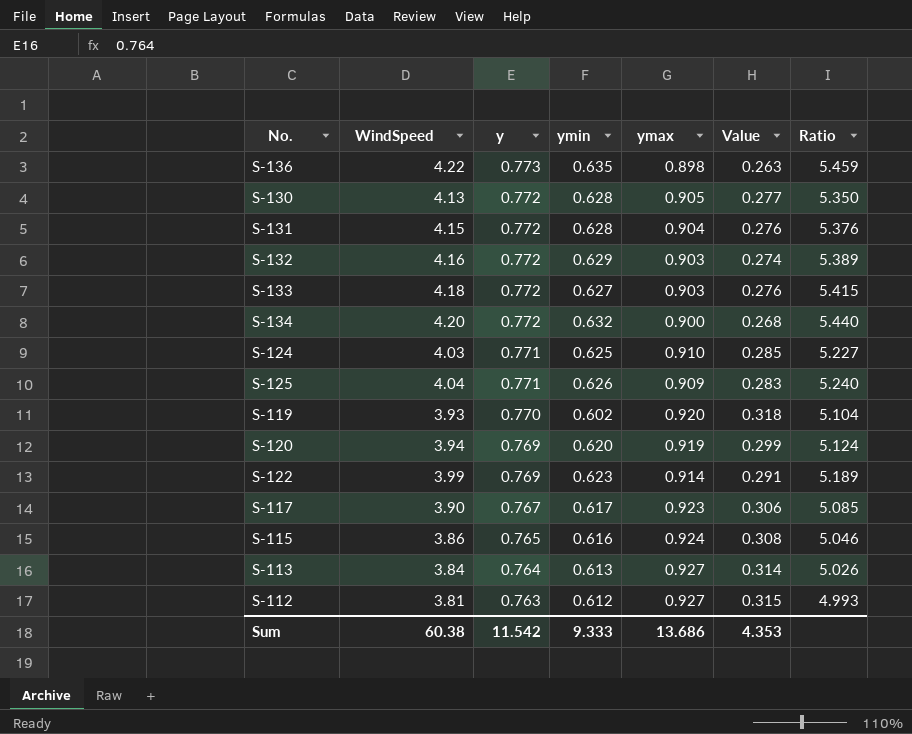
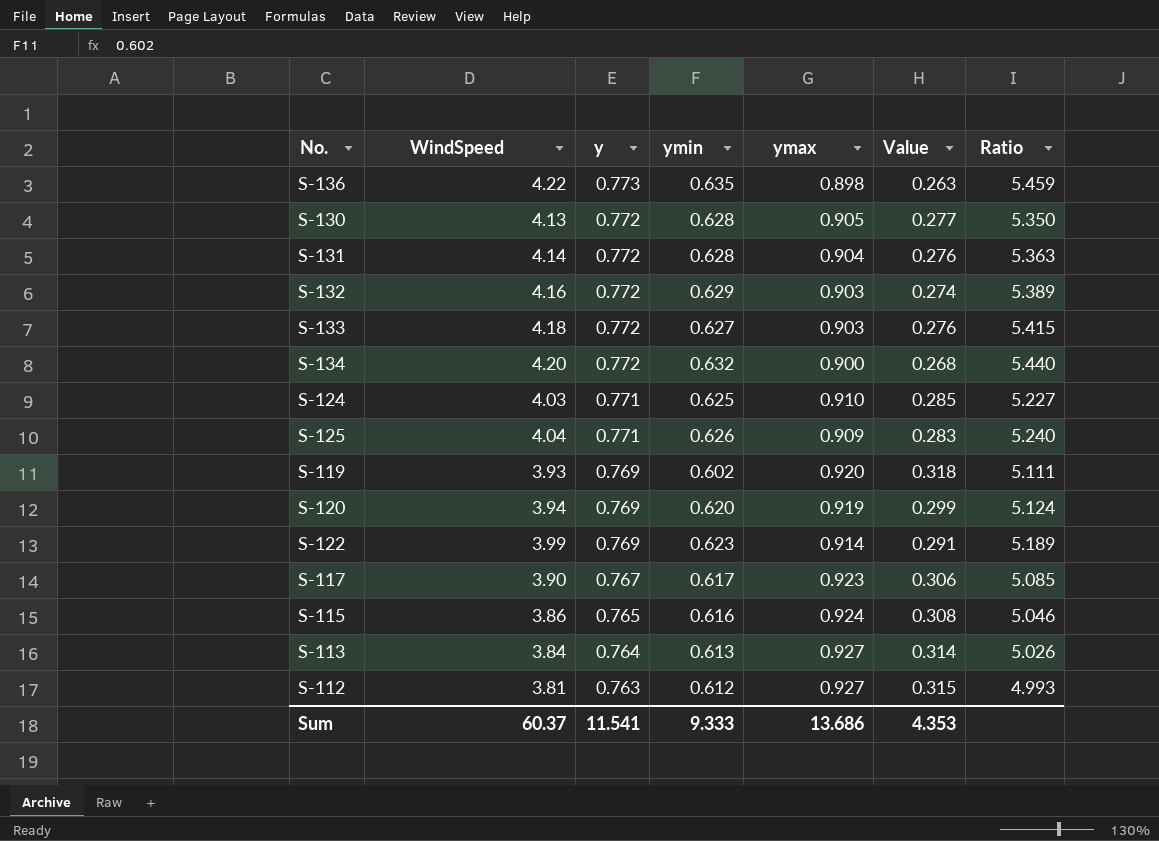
S-131 | WindSpeed: 4.15 -> 4.14
S-131 | Ratio: 5.376 -> 5.363
S-119 | y: 0.770 -> 0.769
S-119 | Ratio: 5.104 -> 5.111
Sum | WindSpeed: 60.38 -> 60.37
Sum | y: 11.542 -> 11.541

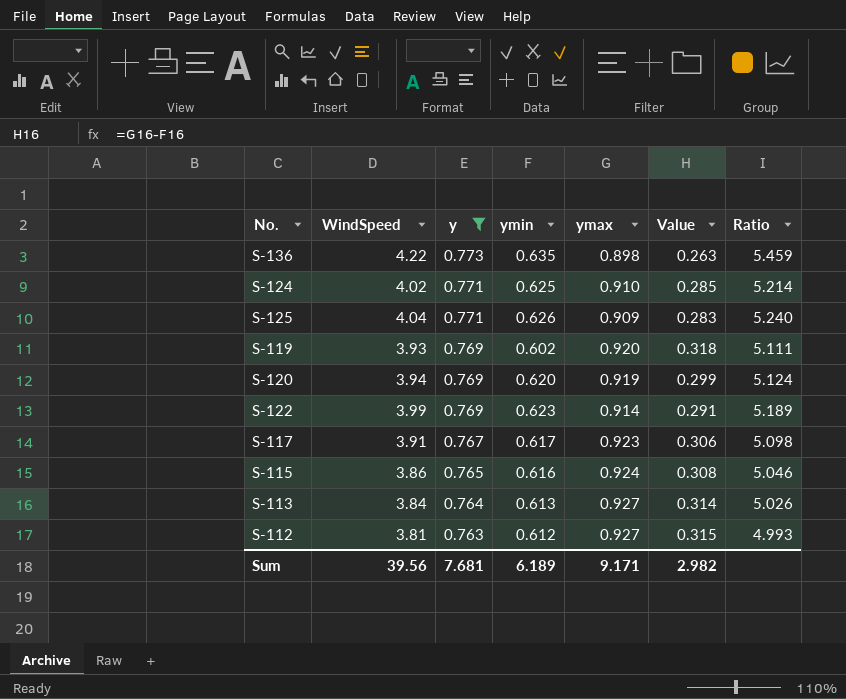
filter: none -> y != 0.772
S-124 | WindSpeed: 4.03 -> 4.02
S-124 | Ratio: 5.227 -> 5.214
S-117 | WindSpeed: 3.90 -> 3.91
S-117 | Ratio: 5.085 -> 5.098
Sum | WindSpeed: 60.37 -> 39.56
Sum | y: 11.541 -> 7.681
Sum | ymin: 9.333 -> 6.189
Sum | ymax: 13.686 -> 9.171
Sum | Value: 4.353 -> 2.982

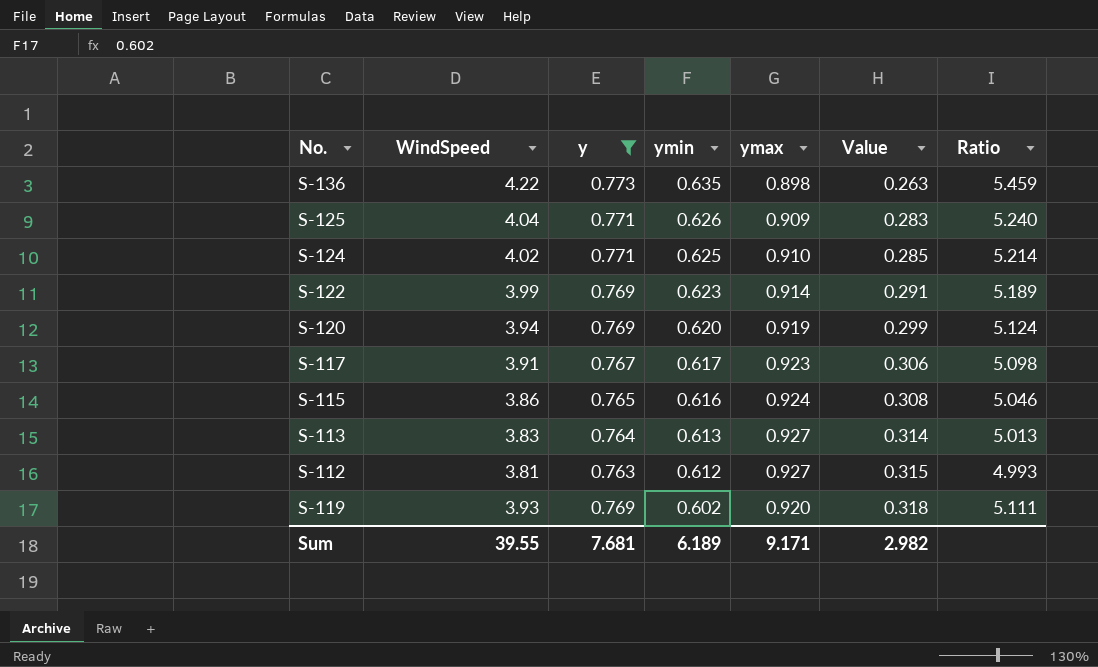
row order: y descending -> ymin descending
S-113 | WindSpeed: 3.84 -> 3.83
S-113 | Ratio: 5.026 -> 5.013
Sum | WindSpeed: 39.56 -> 39.55

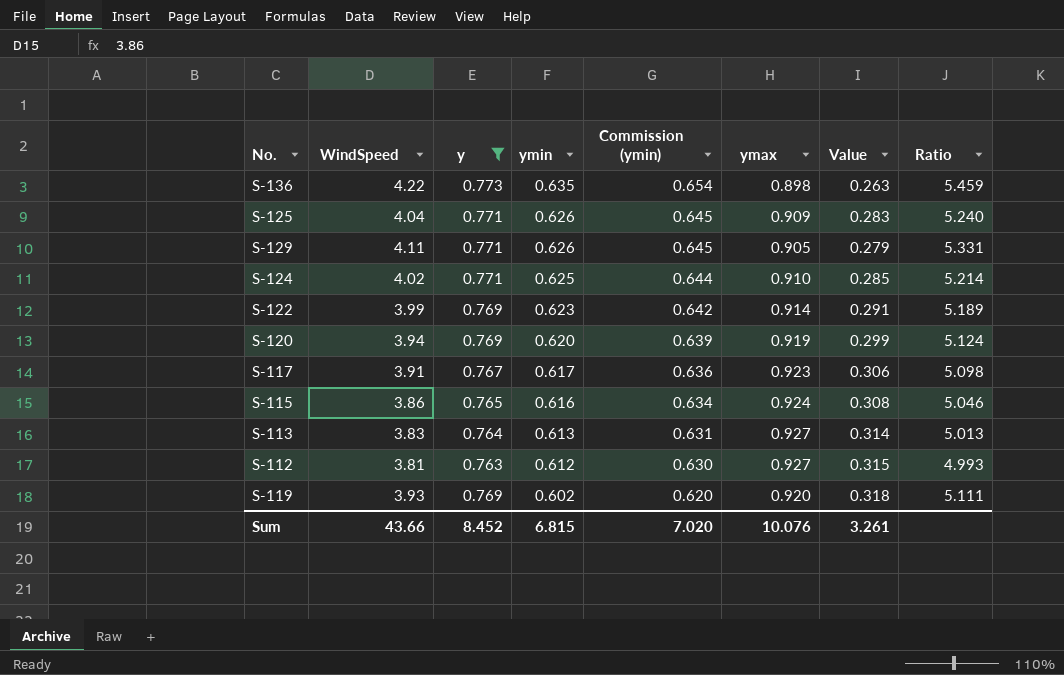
column Commission (ymin) | formula: none -> [ymin] * 1.03
row S-129: none -> 4.11 | 0.771 | 0.626 | 0.645 | 0.905 | 0.279 | 5.331
Sum | WindSpeed: 39.55 -> 43.66
Sum | y: 7.681 -> 8.452
Sum | ymin: 6.189 -> 6.815
Sum | ymax: 9.171 -> 10.076
Sum | Value: 2.982 -> 3.261

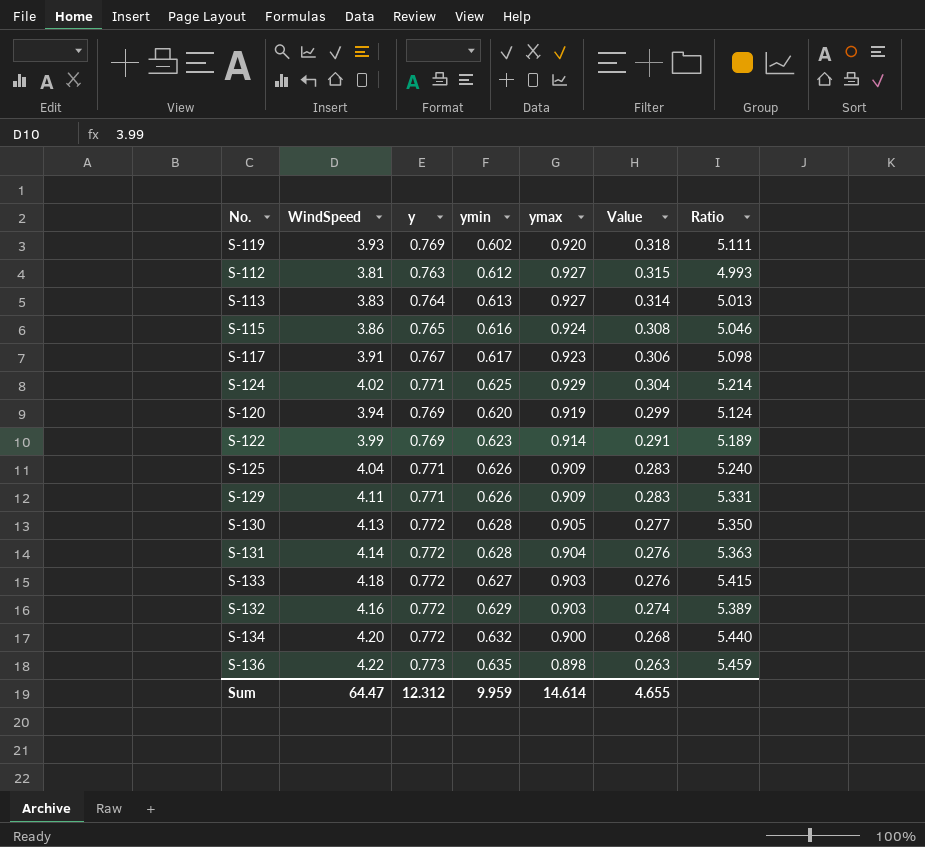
filter: y != 0.772 -> none
row order: ymin descending -> Value descending
column Commission (ymin) | formula: [ymin] * 1.03 -> none
S-124 | ymax: 0.910 -> 0.929
S-124 | Value: 0.285 -> 0.304
S-129 | ymax: 0.905 -> 0.909
S-129 | Value: 0.279 -> 0.283
Sum | WindSpeed: 43.66 -> 64.47
Sum | y: 8.452 -> 12.312
Sum | ymin: 6.815 -> 9.959
Sum | ymax: 10.076 -> 14.614
Sum | Value: 3.261 -> 4.655

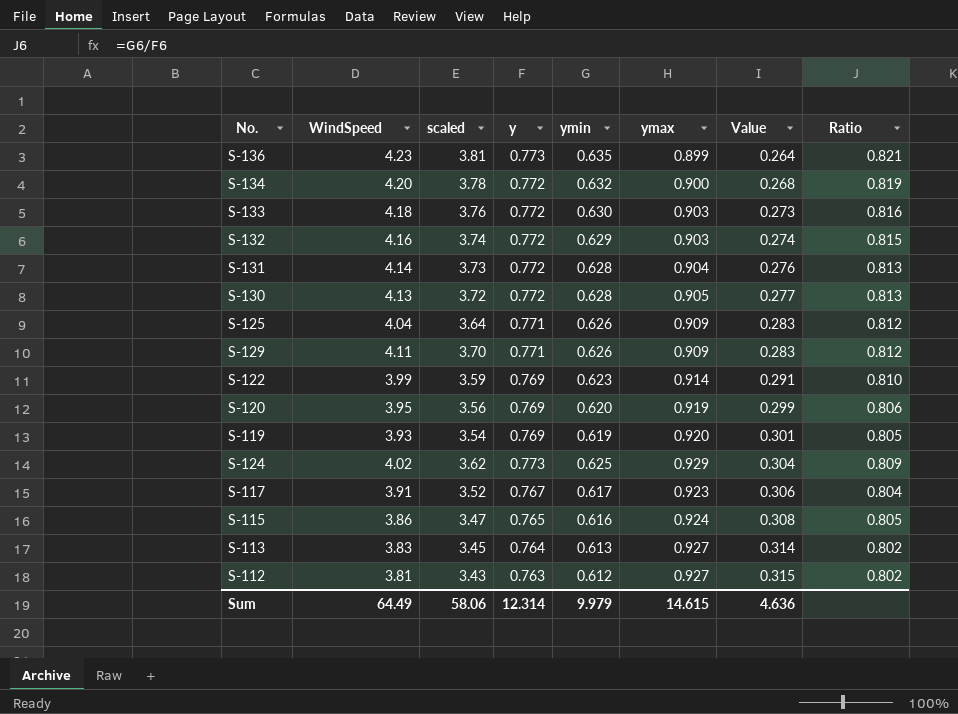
row order: Value descending -> Value ascending
column scaled | formula: none -> [WindSpeed] * 0.9
column Ratio | formula: [WindSpeed] / [y] -> [ymin] / [y]
S-136 | WindSpeed: 4.22 -> 4.23
S-136 | ymax: 0.898 -> 0.899
S-136 | Value: 0.263 -> 0.264
S-133 | ymin: 0.627 -> 0.630
S-133 | Value: 0.276 -> 0.273
S-120 | WindSpeed: 3.94 -> 3.95
S-119 | ymin: 0.602 -> 0.619
S-119 | Value: 0.318 -> 0.301
S-124 | y: 0.771 -> 0.773
Sum | WindSpeed: 64.47 -> 64.49
Sum | y: 12.312 -> 12.314
Sum | ymin: 9.959 -> 9.979
Sum | ymax: 14.614 -> 14.615
Sum | Value: 4.655 -> 4.636

